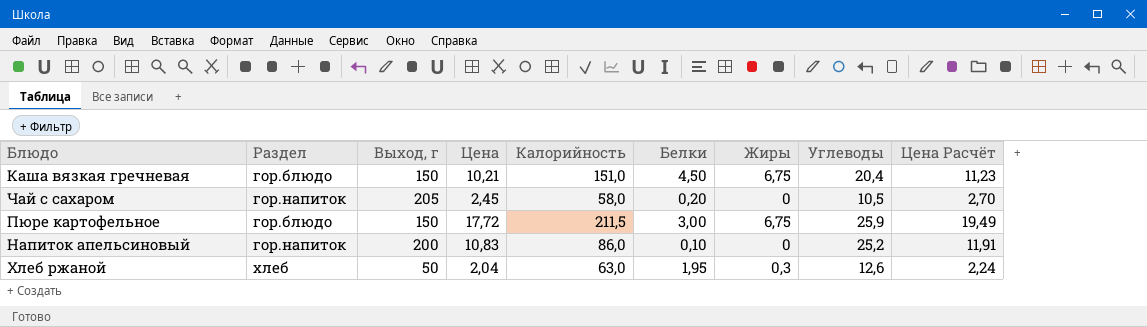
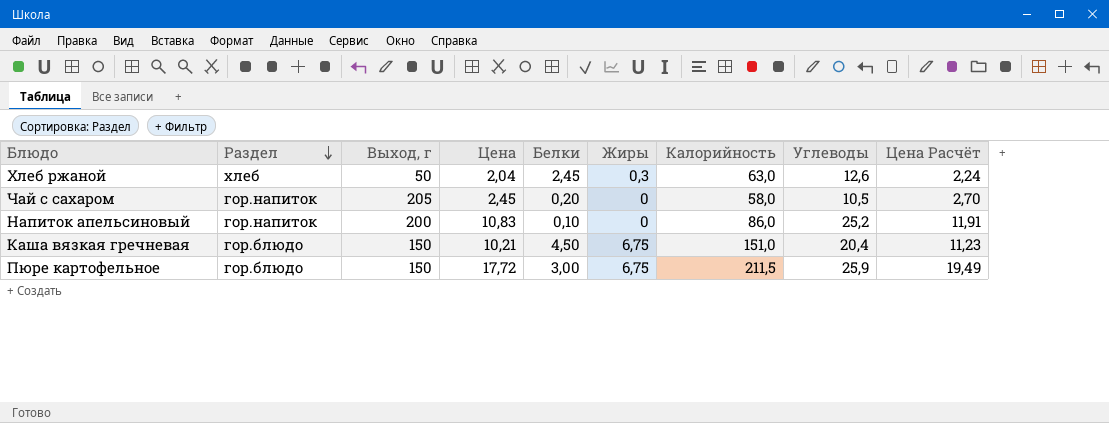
row order: none -> Раздел descending
column Калорийность | position: 5 -> 7
Хлеб ржаной | Белки: 1,95 -> 2,45

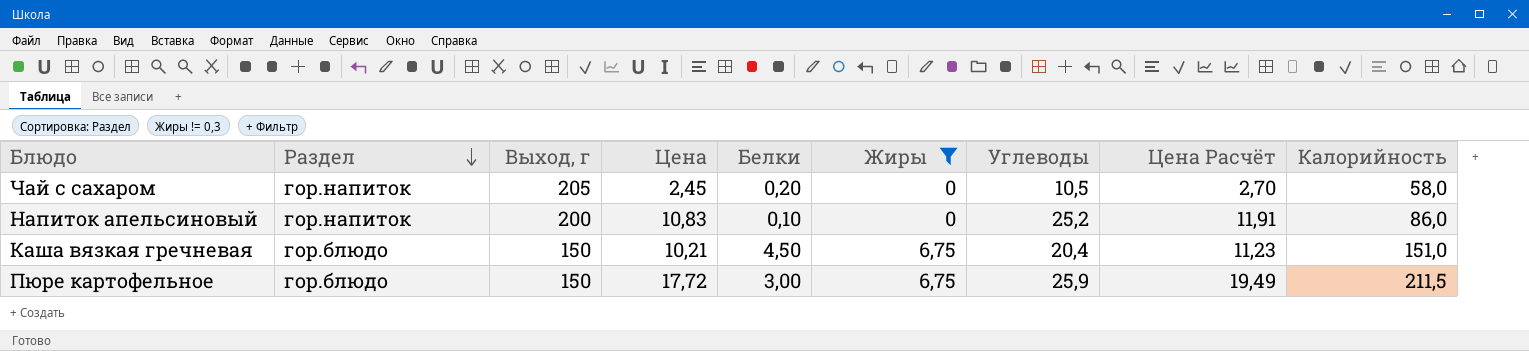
filter: none -> Жиры != 0,3
column Калорийность | position: 7 -> 9

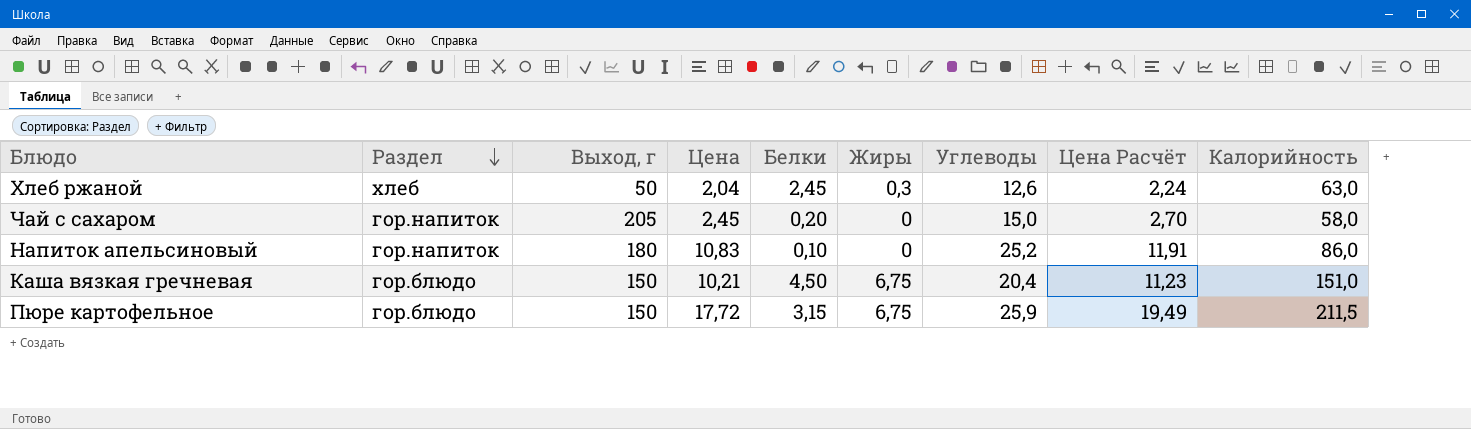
filter: Жиры != 0,3 -> none
Чай с сахаром | Углеводы: 10,5 -> 15,0
Напиток апельсиновый | Выход, г: 200 -> 180
Пюре картофельное | Белки: 3,00 -> 3,15

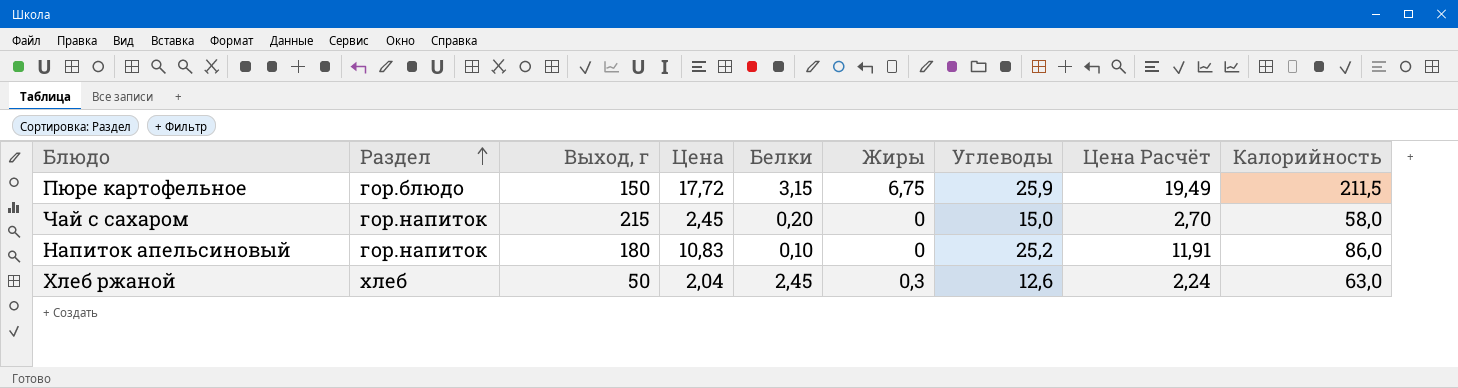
row order: Раздел descending -> Раздел ascending
row Каша вязкая гречневая: гор.блюдо | 150 | 10,21 | 4,50 | 6,75 | 20,4 | 11,23 | 151,0 -> none
Чай с сахаром | Выход, г: 205 -> 215

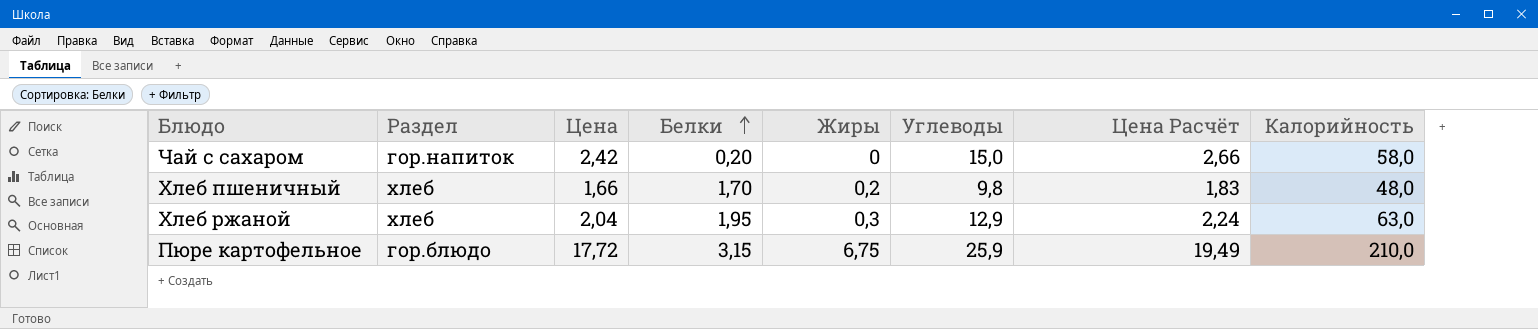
row order: Раздел ascending -> Белки ascending
column Выход, г | position: 3 -> none
row Напиток апельсиновый: гор.напиток | 180 | 10,83 | 0,10 | 0 | 25,2 | 11,91 | 86,0 -> none
Чай с сахаром | Цена: 2,45 -> 2,42
Чай с сахаром | Цена Расчёт: 2,70 -> 2,66
row Хлеб пшеничный: none -> хлеб | 1,66 | 1,70 | 0,2 | 9,8 | 1,83 | 48,0
Хлеб ржаной | Белки: 2,45 -> 1,95
Хлеб ржаной | Углеводы: 12,6 -> 12,9
Пюре картофельное | Калорийность: 211,5 -> 210,0

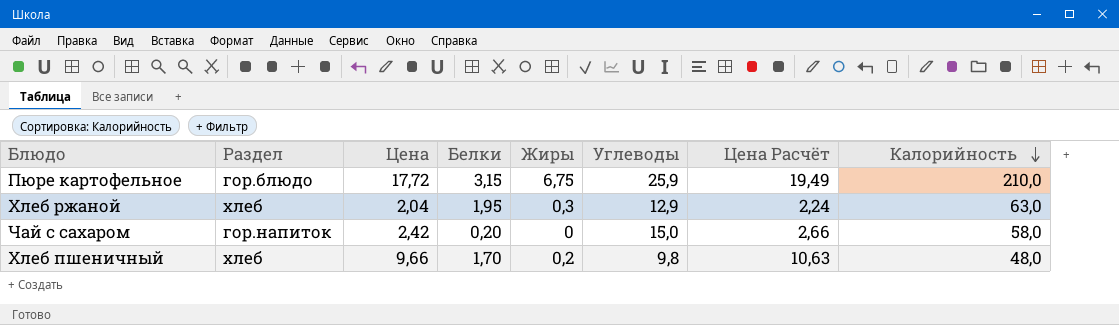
row order: Белки ascending -> Калорийность descending
Хлеб пшеничный | Цена: 1,66 -> 9,66
Хлеб пшеничный | Цена Расчёт: 1,83 -> 10,63

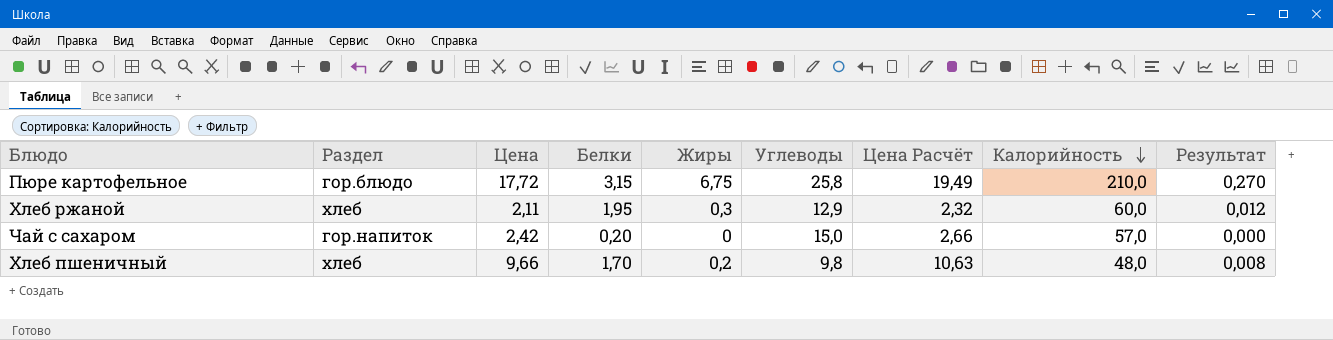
column Результат | formula: none -> [Жиры] * 0,04
Пюре картофельное | Углеводы: 25,9 -> 25,8
Хлеб ржаной | Цена: 2,04 -> 2,11
Хлеб ржаной | Цена Расчёт: 2,24 -> 2,32
Хлеб ржаной | Калорийность: 63,0 -> 60,0
Чай с сахаром | Калорийность: 58,0 -> 57,0

